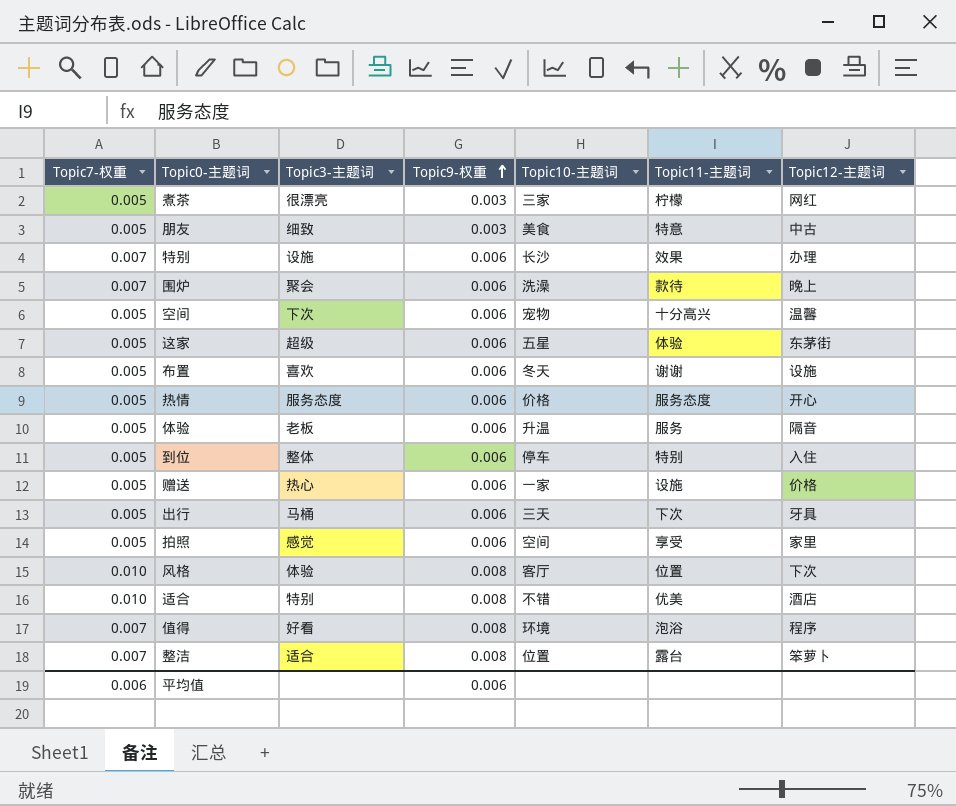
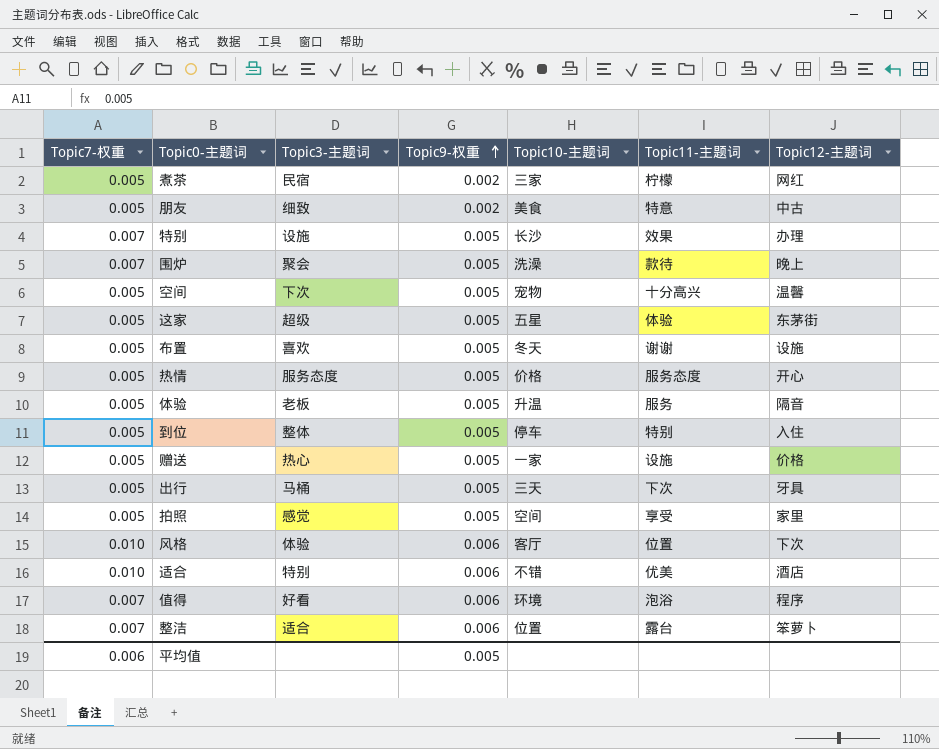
煮茶 | Topic3-主题词: 很漂亮 -> 民宿
煮茶 | Topic9-权重: 0.003 -> 0.002
朋友 | Topic9-权重: 0.003 -> 0.002
特别 | Topic9-权重: 0.006 -> 0.005
围炉 | Topic9-权重: 0.006 -> 0.005
空间 | Topic9-权重: 0.006 -> 0.005
这家 | Topic9-权重: 0.006 -> 0.005
布置 | Topic9-权重: 0.006 -> 0.005
热情 | Topic9-权重: 0.006 -> 0.005
体验 | Topic9-权重: 0.006 -> 0.005
到位 | Topic9-权重: 0.006 -> 0.005
赠送 | Topic9-权重: 0.006 -> 0.005
出行 | Topic9-权重: 0.006 -> 0.005
拍照 | Topic9-权重: 0.006 -> 0.005
风格 | Topic9-权重: 0.008 -> 0.006
适合 | Topic9-权重: 0.008 -> 0.006
值得 | Topic9-权重: 0.008 -> 0.006
整洁 | Topic9-权重: 0.008 -> 0.006
平均值 | Topic9-权重: 0.006 -> 0.005

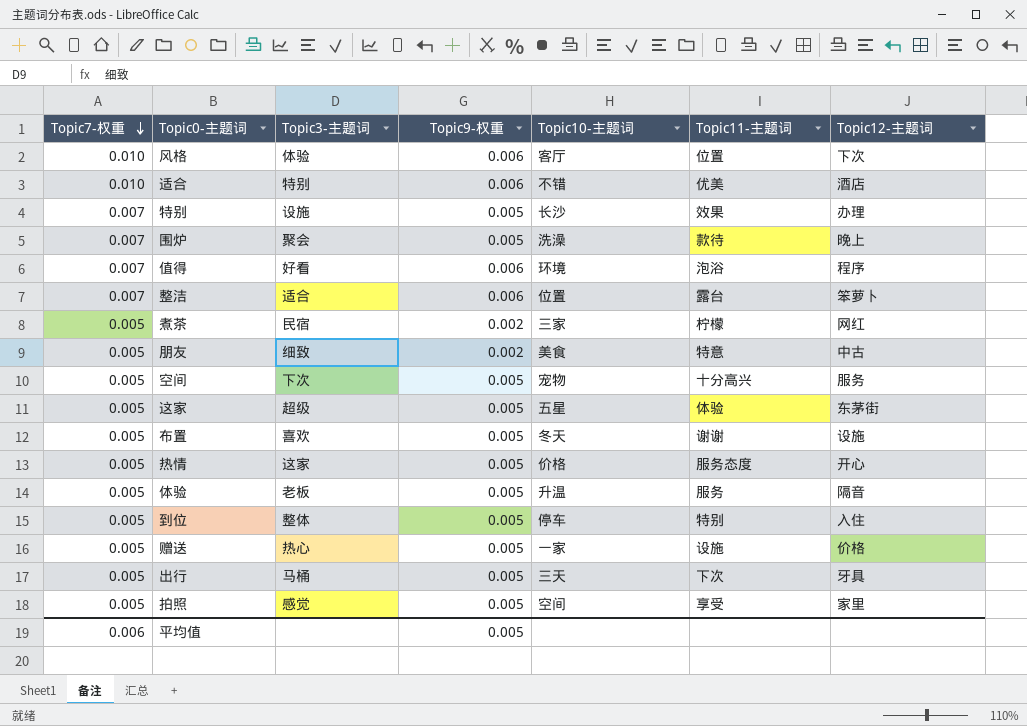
row order: Topic9-权重 ascending -> Topic7-权重 descending
空间 | Topic12-主题词: 温馨 -> 服务
热情 | Topic3-主题词: 服务态度 -> 这家

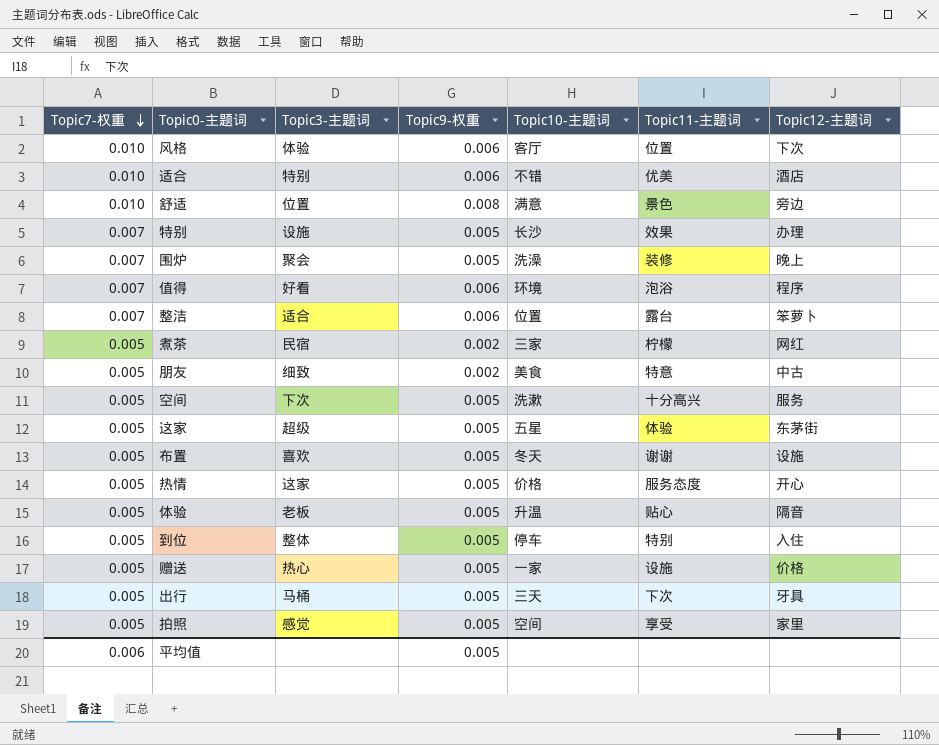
row 舒适: none -> 0.010 | 位置 | 0.008 | 满意 | 景色 | 旁边
围炉 | Topic11-主题词: 款待 -> 装修
空间 | Topic10-主题词: 宠物 -> 洗漱
体验 | Topic11-主题词: 服务 -> 贴心

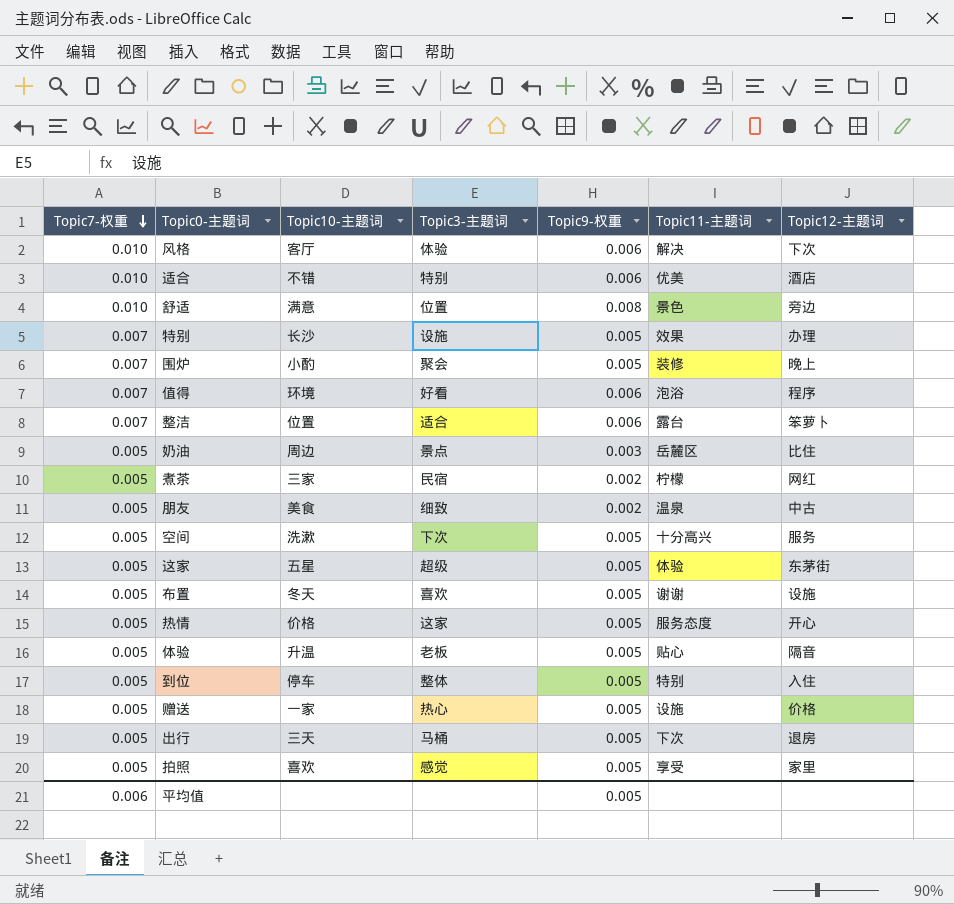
column Topic10-主题词 | position: 5 -> 3
风格 | Topic11-主题词: 位置 -> 解决
围炉 | Topic10-主题词: 洗澡 -> 小酌
row 奶油: none -> 0.005 | 周边 | 景点 | 0.003 | 岳麓区 | 比住
朋友 | Topic11-主题词: 特意 -> 温泉
出行 | Topic12-主题词: 牙具 -> 退房
拍照 | Topic10-主题词: 空间 -> 喜欢

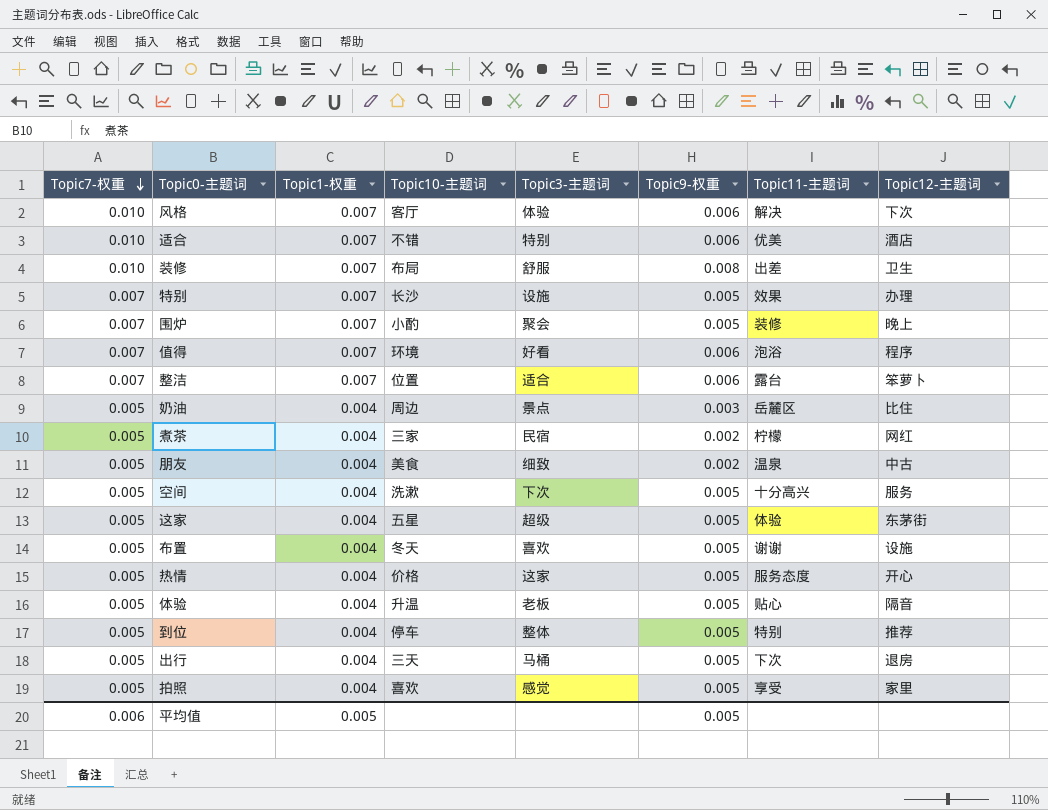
column Topic1-权重 | position: none -> 3
row 舒适: 0.010 | 满意 | 位置 | 0.008 | 景色 | 旁边 -> none
row 赠送: 0.005 | 一家 | 热心 | 0.005 | 设施 | 价格 -> none
row 装修: none -> 0.010 | 0.007 | 布局 | 舒服 | 0.008 | 出差 | 卫生
到位 | Topic12-主题词: 入住 -> 推荐

